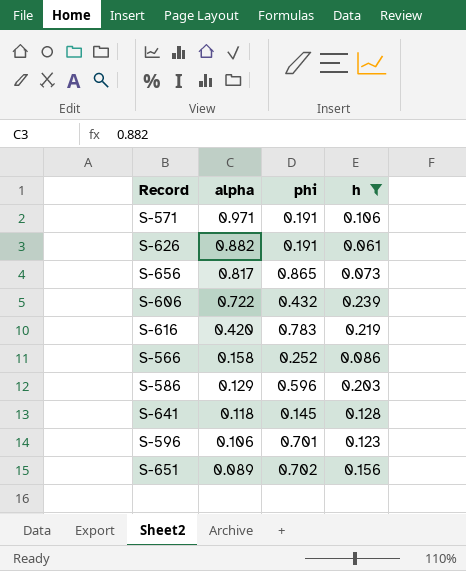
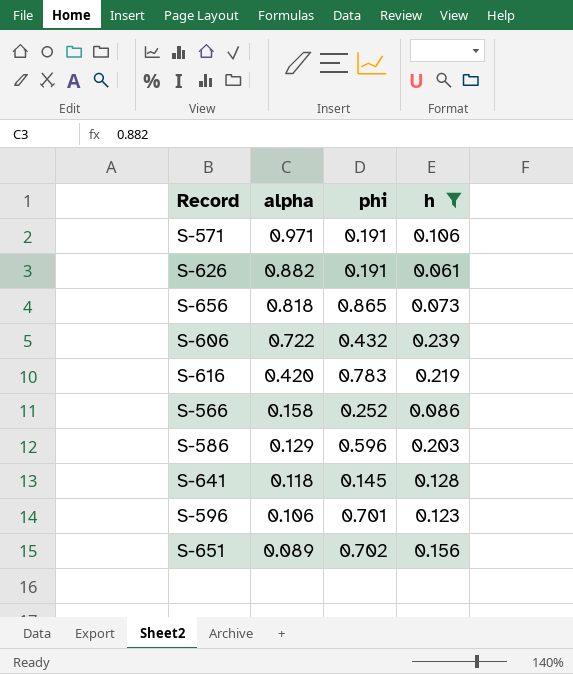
S-656 | alpha: 0.817 -> 0.818

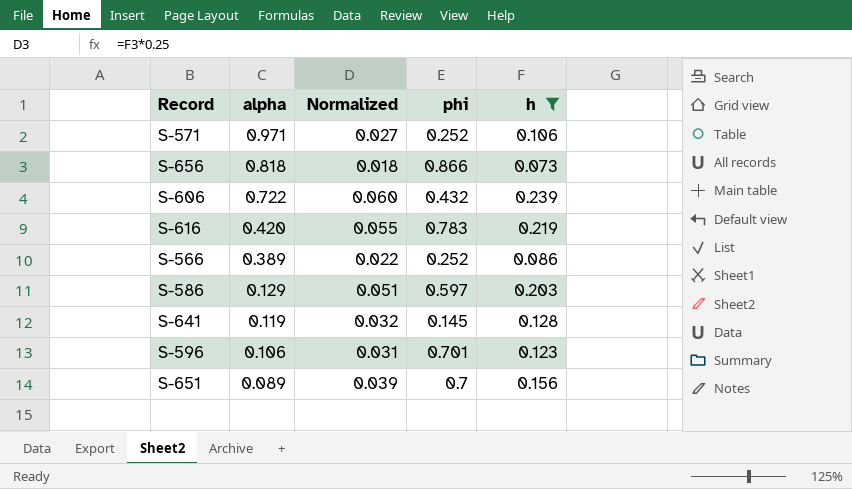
column Normalized | formula: none -> [h] * 0.25
row S-626: 0.882 | 0.191 | 0.061 -> none
S-571 | phi: 0.191 -> 0.252
S-656 | phi: 0.865 -> 0.866
S-566 | alpha: 0.158 -> 0.389
S-586 | phi: 0.596 -> 0.597
S-641 | alpha: 0.118 -> 0.119
S-651 | phi: 0.702 -> 0.7

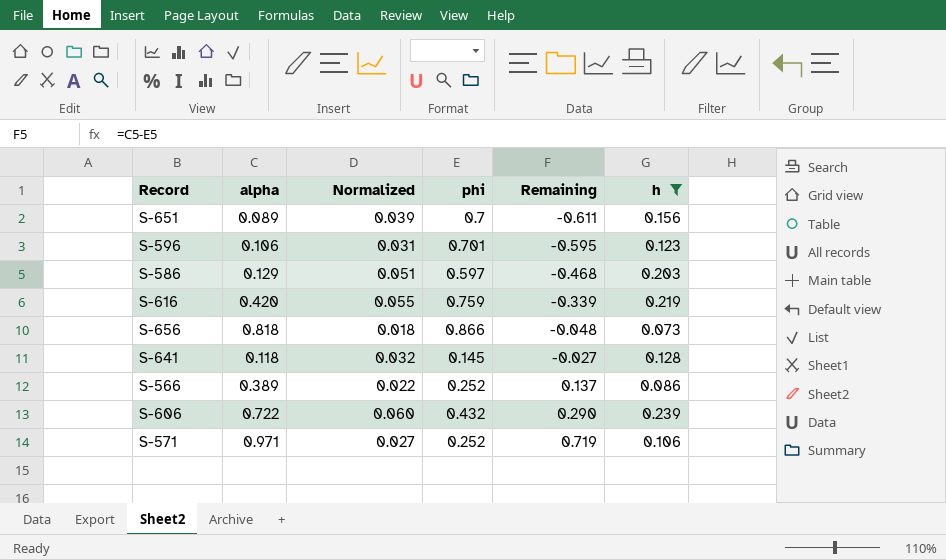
row order: alpha descending -> Remaining ascending
column Remaining | formula: none -> [alpha] - [phi]
S-616 | phi: 0.783 -> 0.759
S-641 | alpha: 0.119 -> 0.118

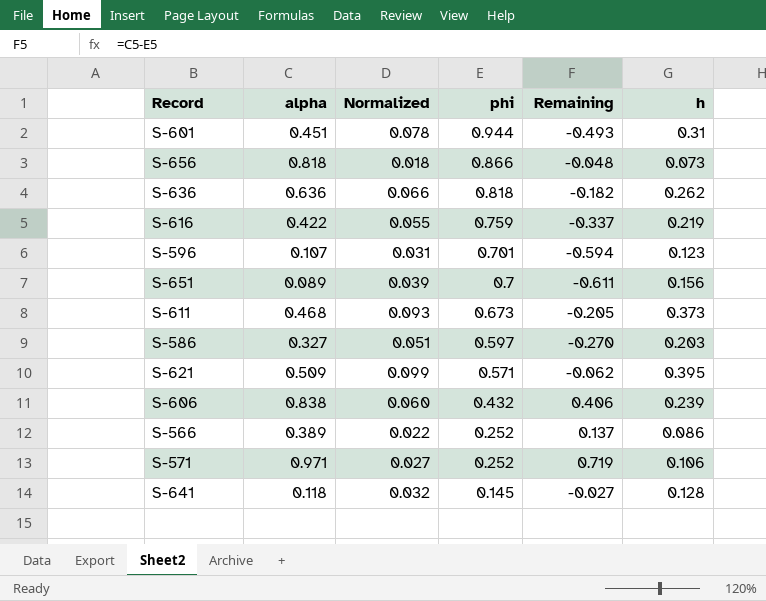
filter: h <= 0.239 -> none
row order: Remaining ascending -> phi descending
S-616 | alpha: 0.420 -> 0.422
S-616 | Remaining: -0.339 -> -0.337
S-596 | alpha: 0.106 -> 0.107
S-596 | Remaining: -0.595 -> -0.594
S-586 | alpha: 0.129 -> 0.327
S-586 | Remaining: -0.468 -> -0.270
S-606 | alpha: 0.722 -> 0.838
S-606 | Remaining: 0.290 -> 0.406

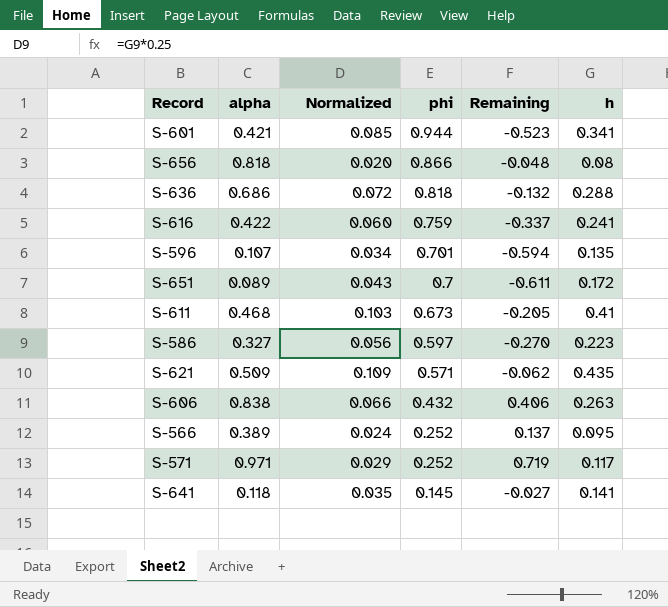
S-601 | alpha: 0.451 -> 0.421
S-601 | Normalized: 0.078 -> 0.085
S-601 | Remaining: -0.493 -> -0.523
S-601 | h: 0.31 -> 0.341
S-656 | Normalized: 0.018 -> 0.020
S-656 | h: 0.073 -> 0.08
S-636 | alpha: 0.636 -> 0.686
S-636 | Normalized: 0.066 -> 0.072
S-636 | Remaining: -0.182 -> -0.132
S-636 | h: 0.262 -> 0.288
S-616 | Normalized: 0.055 -> 0.060
S-616 | h: 0.219 -> 0.241
S-596 | Normalized: 0.031 -> 0.034
S-596 | h: 0.123 -> 0.135
S-651 | Normalized: 0.039 -> 0.043
S-651 | h: 0.156 -> 0.172
S-611 | Normalized: 0.093 -> 0.103
S-611 | h: 0.373 -> 0.41
S-586 | Normalized: 0.051 -> 0.056
S-586 | h: 0.203 -> 0.223
S-621 | Normalized: 0.099 -> 0.109
S-621 | h: 0.395 -> 0.435
S-606 | Normalized: 0.060 -> 0.066
S-606 | h: 0.239 -> 0.263
S-566 | Normalized: 0.022 -> 0.024
S-566 | h: 0.086 -> 0.095
S-571 | Normalized: 0.027 -> 0.029
S-571 | h: 0.106 -> 0.117
S-641 | Normalized: 0.032 -> 0.035
S-641 | h: 0.128 -> 0.141

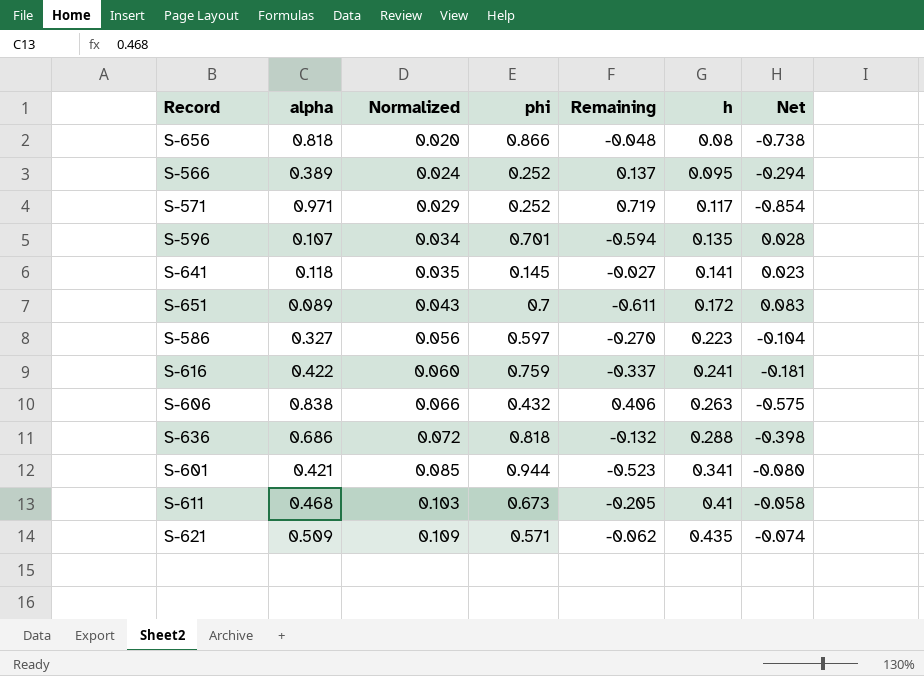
row order: phi descending -> Normalized ascending
column Net | formula: none -> [h] - [alpha]

